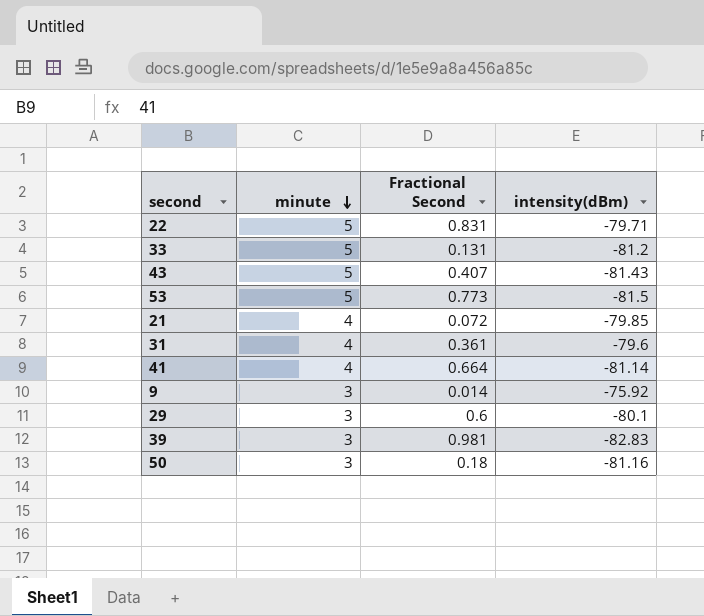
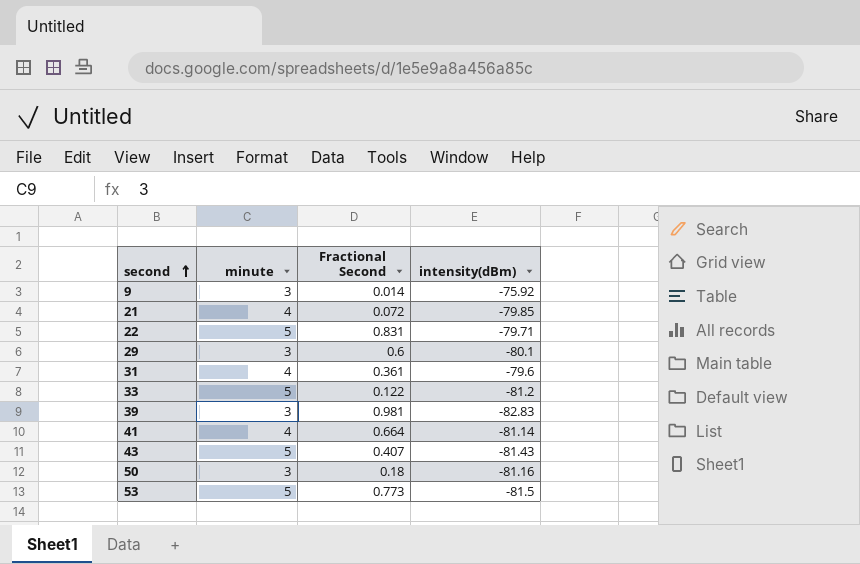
row order: minute descending -> second ascending
33 | Fractional Second: 0.131 -> 0.122

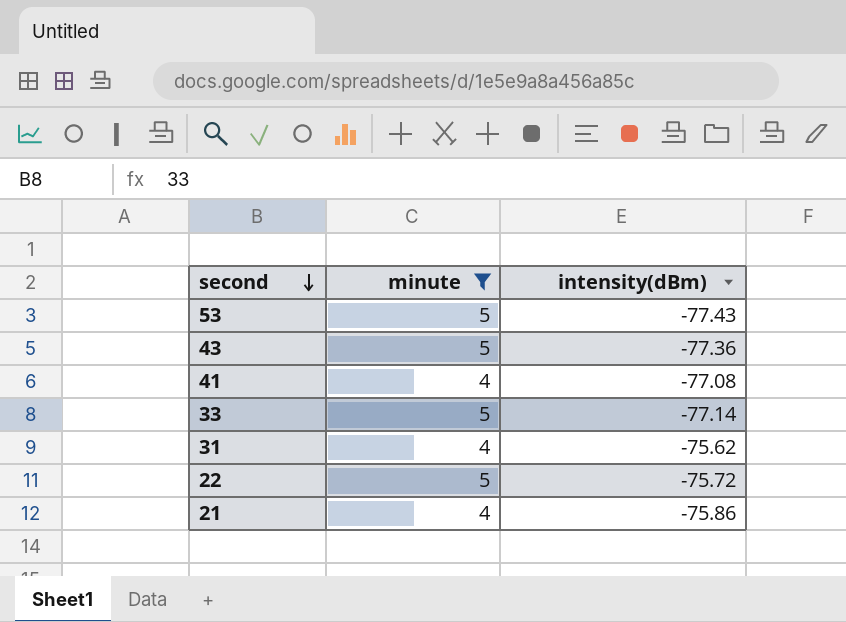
filter: none -> minute != 3
row order: second ascending -> second descending
column Fractional Second | position: 3 -> none
53 | intensity(dBm): -81.5 -> -77.43
43 | intensity(dBm): -81.43 -> -77.36
41 | intensity(dBm): -81.14 -> -77.08
33 | intensity(dBm): -81.2 -> -77.14
31 | intensity(dBm): -79.6 -> -75.62
22 | intensity(dBm): -79.71 -> -75.72
21 | intensity(dBm): -79.85 -> -75.86

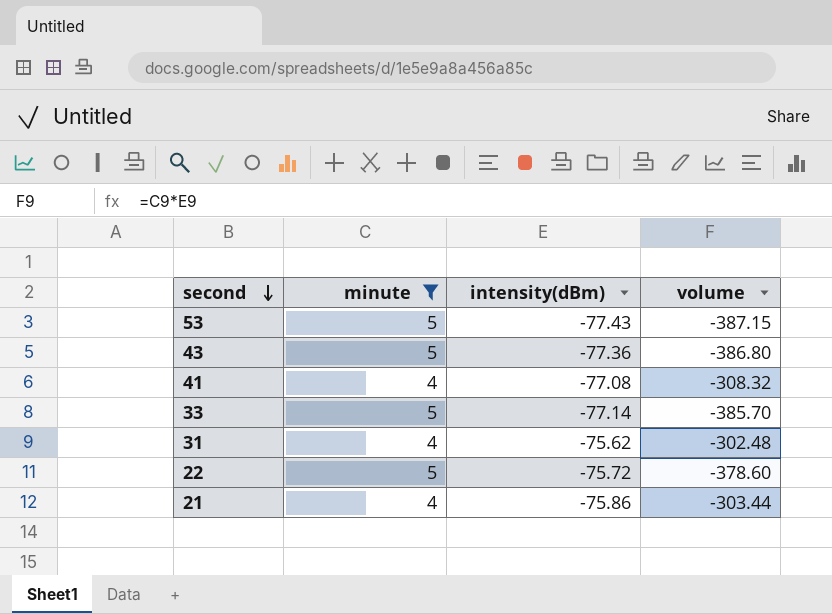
column volume | formula: none -> [minute] * [intensity(dBm)]

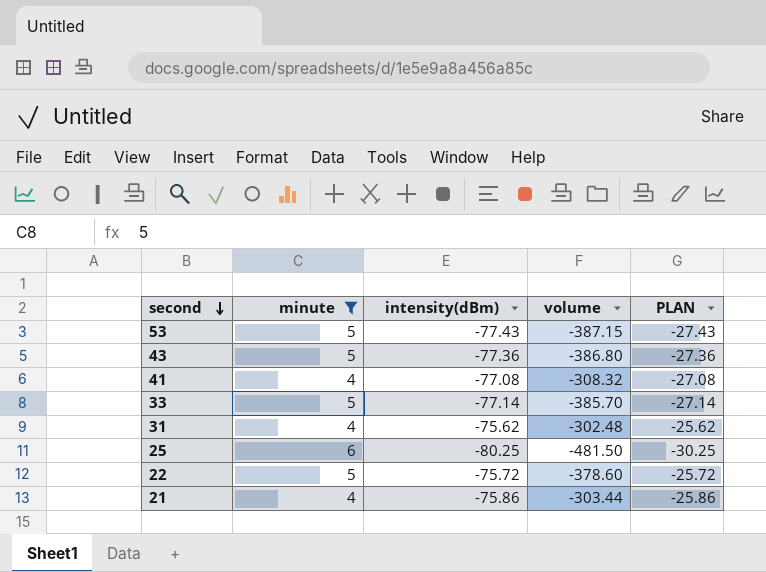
column PLAN | formula: none -> [intensity(dBm)] + 50
row 25: none -> 6 | -80.25 | -481.50 | -30.25

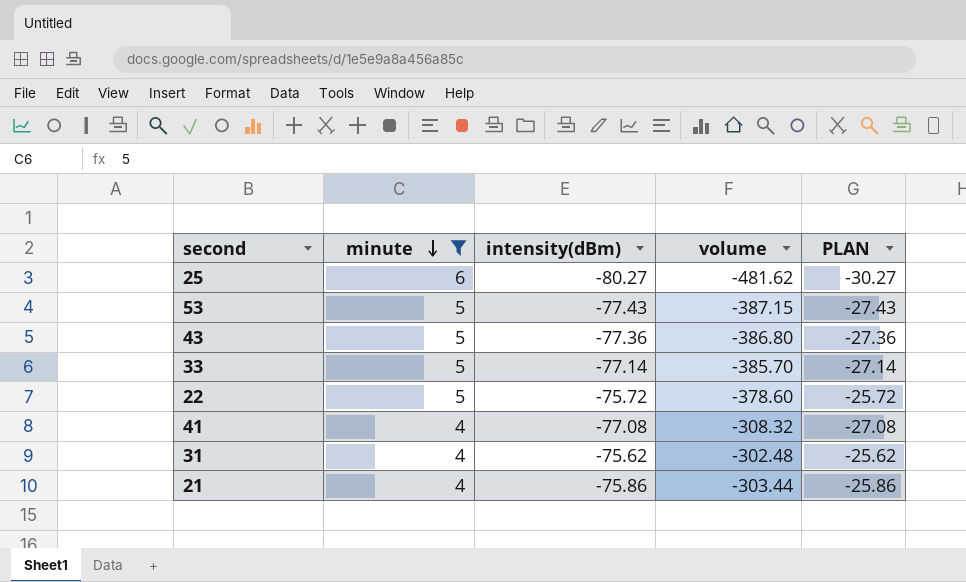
row order: second descending -> minute descending
25 | intensity(dBm): -80.25 -> -80.27
25 | volume: -481.50 -> -481.62
25 | PLAN: -30.25 -> -30.27

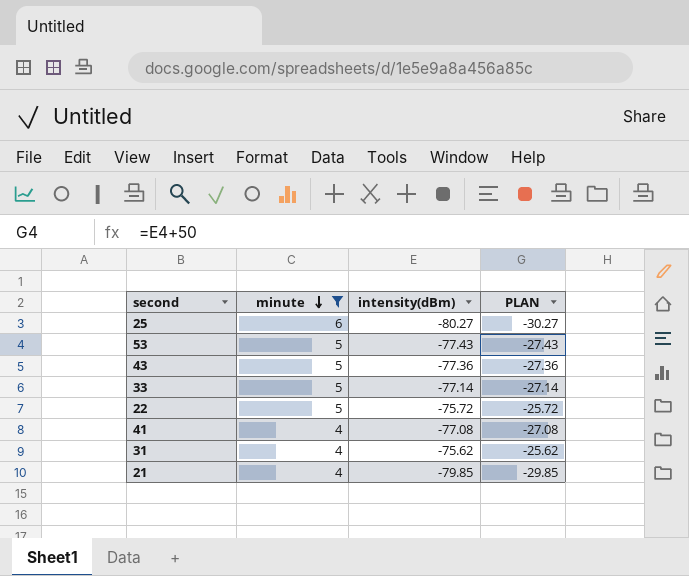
column volume | formula: [minute] * [intensity(dBm)] -> none
21 | intensity(dBm): -75.86 -> -79.85
21 | PLAN: -25.86 -> -29.85

